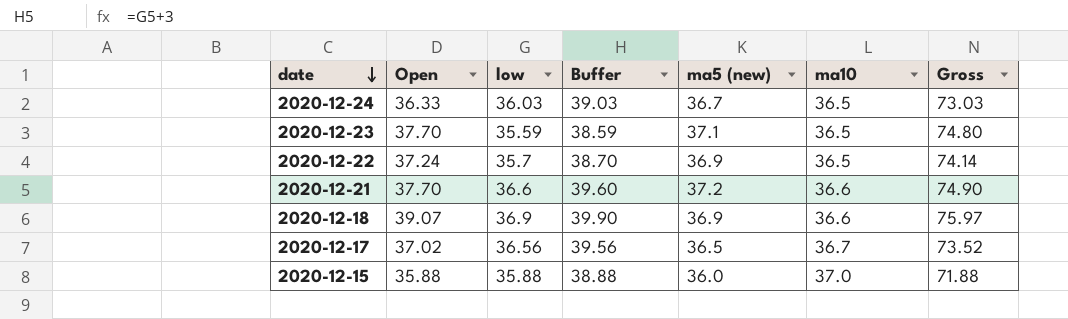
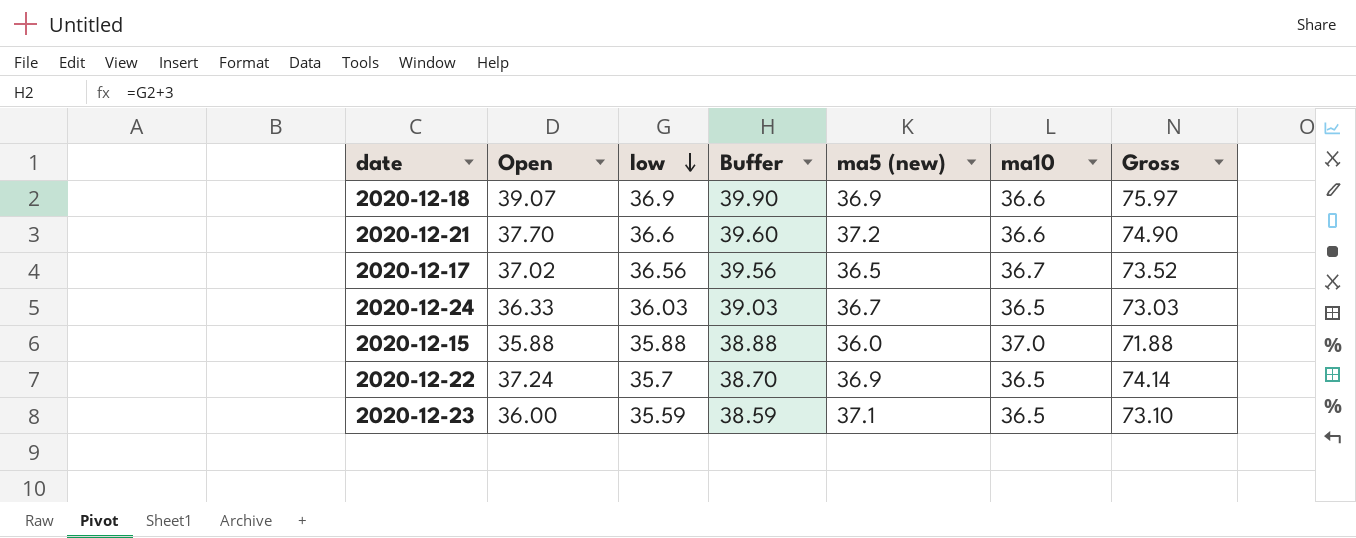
row order: date descending -> low descending
2020-12-23 | Open: 37.70 -> 36.00
2020-12-23 | Gross: 74.80 -> 73.10

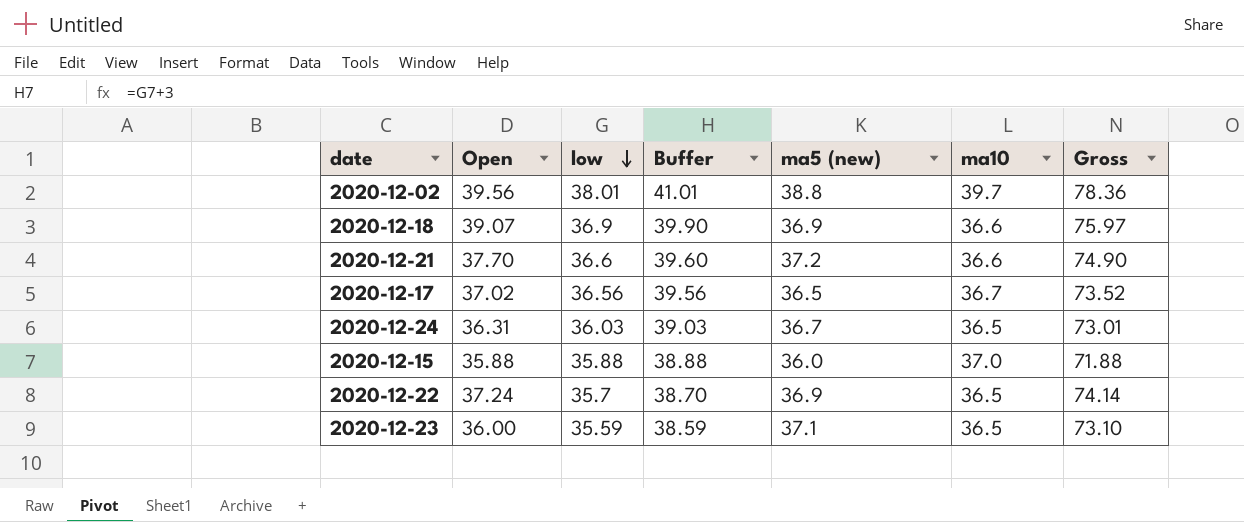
row 2020-12-02: none -> 39.56 | 38.01 | 41.01 | 38.8 | 39.7 | 78.36
2020-12-24 | Open: 36.33 -> 36.31
2020-12-24 | Gross: 73.03 -> 73.01

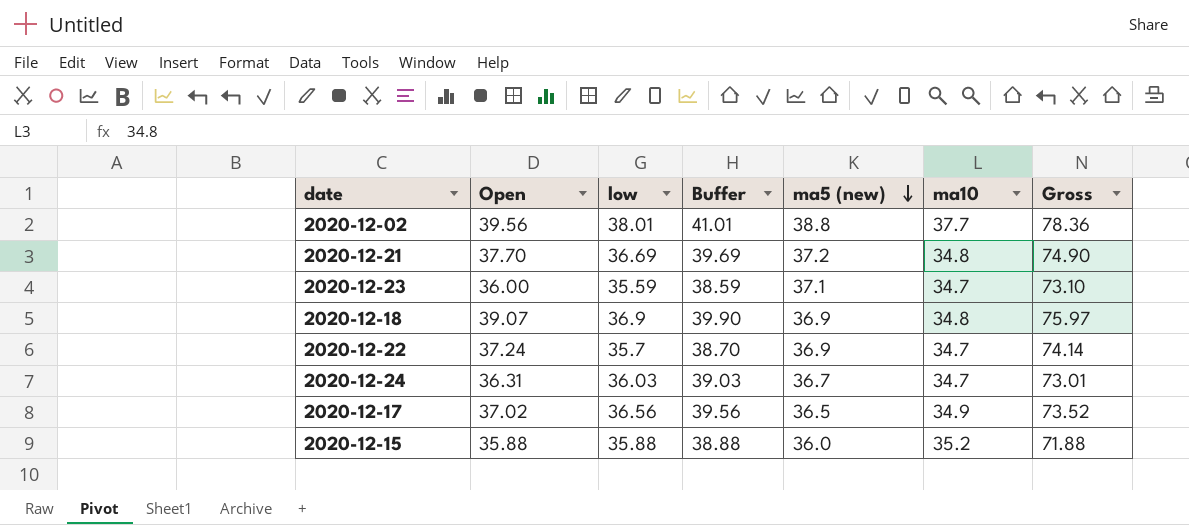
row order: low descending -> ma5 (new) descending
2020-12-02 | ma10: 39.7 -> 37.7
2020-12-21 | low: 36.6 -> 36.69
2020-12-21 | Buffer: 39.60 -> 39.69
2020-12-21 | ma10: 36.6 -> 34.8
2020-12-23 | ma10: 36.5 -> 34.7
2020-12-18 | ma10: 36.6 -> 34.8
2020-12-22 | ma10: 36.5 -> 34.7
2020-12-24 | ma10: 36.5 -> 34.7
2020-12-17 | ma10: 36.7 -> 34.9
2020-12-15 | ma10: 37.0 -> 35.2

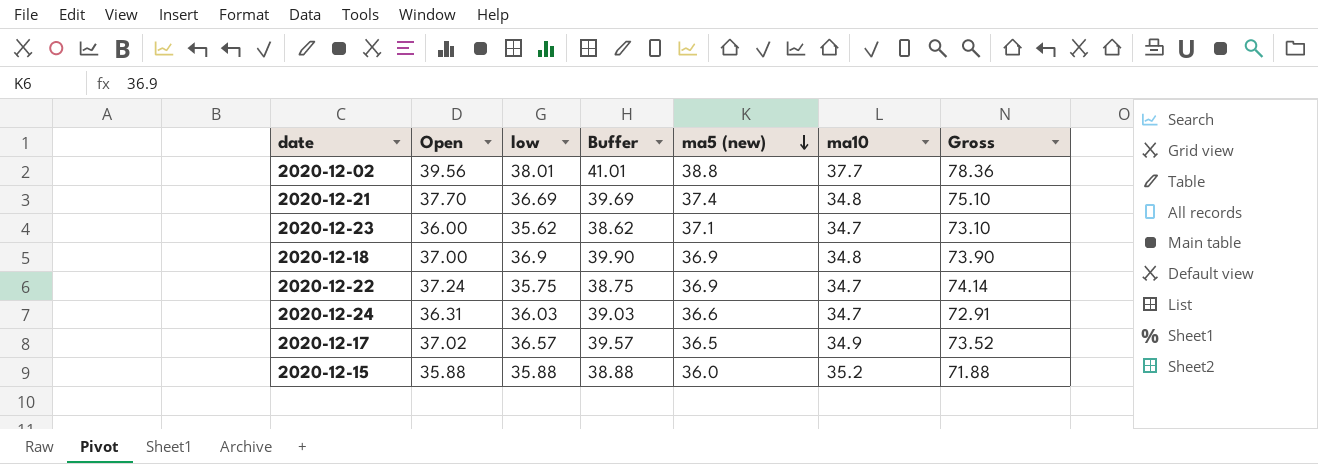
2020-12-21 | ma5 (new): 37.2 -> 37.4
2020-12-21 | Gross: 74.90 -> 75.10
2020-12-23 | low: 35.59 -> 35.62
2020-12-23 | Buffer: 38.59 -> 38.62
2020-12-18 | Open: 39.07 -> 37.00
2020-12-18 | Gross: 75.97 -> 73.90
2020-12-22 | low: 35.7 -> 35.75
2020-12-22 | Buffer: 38.70 -> 38.75
2020-12-24 | ma5 (new): 36.7 -> 36.6
2020-12-24 | Gross: 73.01 -> 72.91
2020-12-17 | low: 36.56 -> 36.57
2020-12-17 | Buffer: 39.56 -> 39.57

